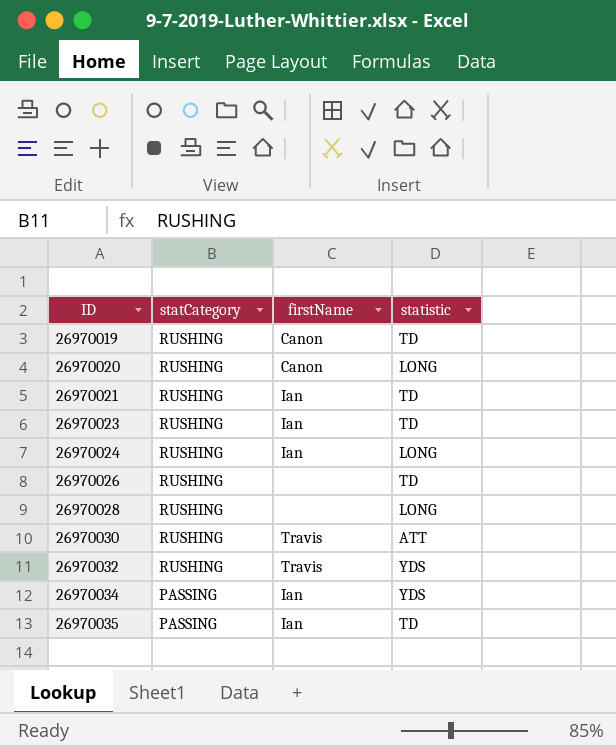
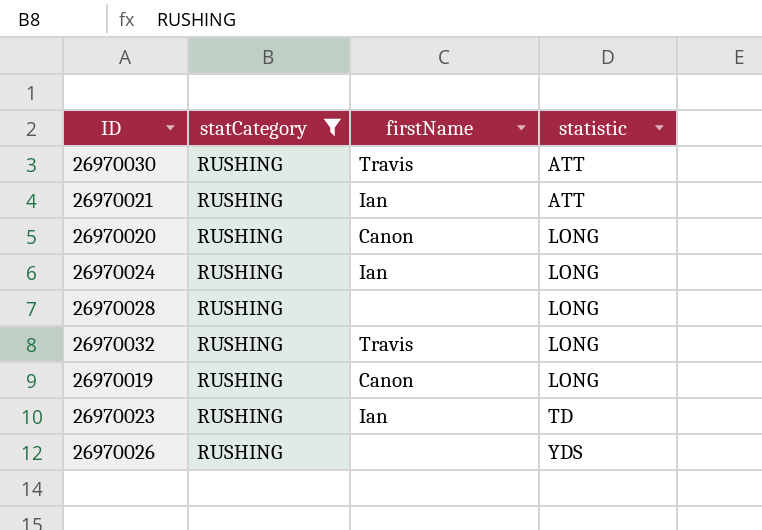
filter: none -> statCategory = RUSHING
row order: ID ascending -> statistic ascending
26970021 | statistic: TD -> ATT
26970032 | statistic: YDS -> LONG
26970019 | statistic: TD -> LONG
26970026 | statistic: TD -> YDS

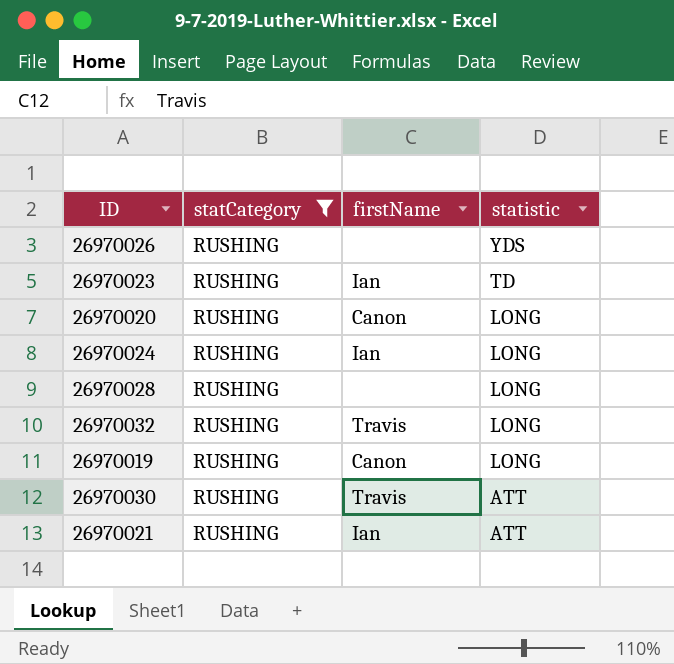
row order: statistic ascending -> statistic descending

